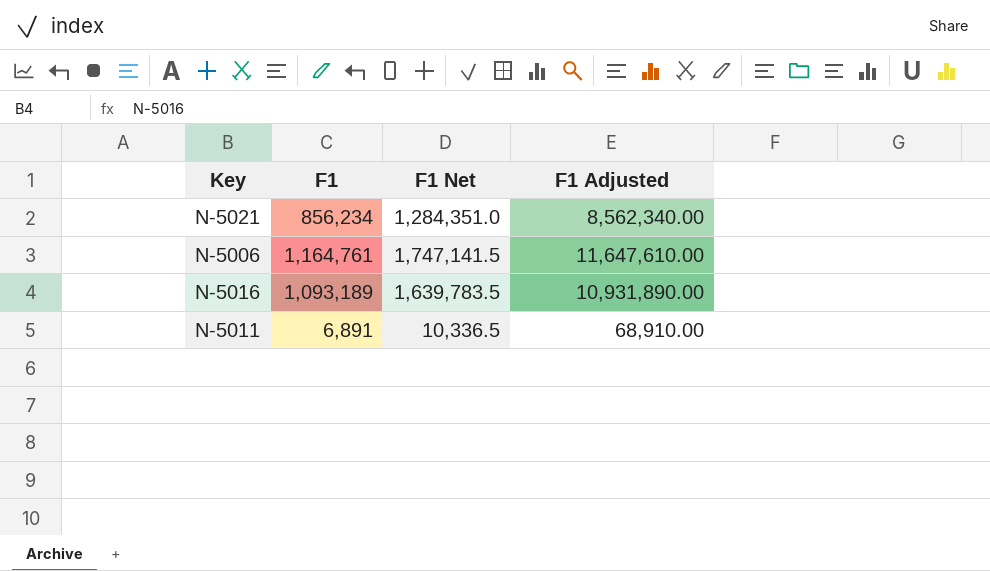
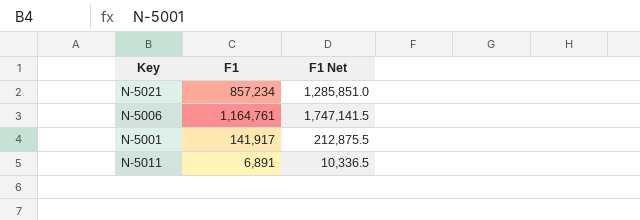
column F1 Adjusted | formula: [F1] * 10 -> none
row N-5016: 1,093,189 | 1,639,783.5 | 10,931,890.00 -> none
N-5021 | F1: 856,234 -> 857,234
N-5021 | F1 Net: 1,284,351.0 -> 1,285,851.0
row N-5001: none -> 141,917 | 212,875.5

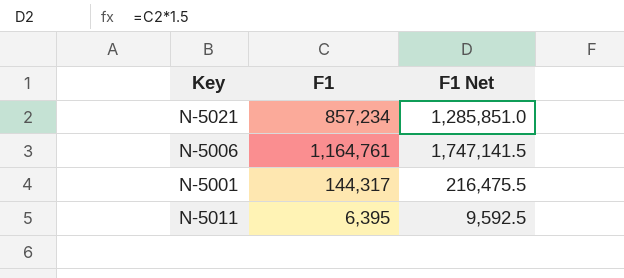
N-5001 | F1: 141,917 -> 144,317
N-5001 | F1 Net: 212,875.5 -> 216,475.5
N-5011 | F1: 6,891 -> 6,395
N-5011 | F1 Net: 10,336.5 -> 9,592.5

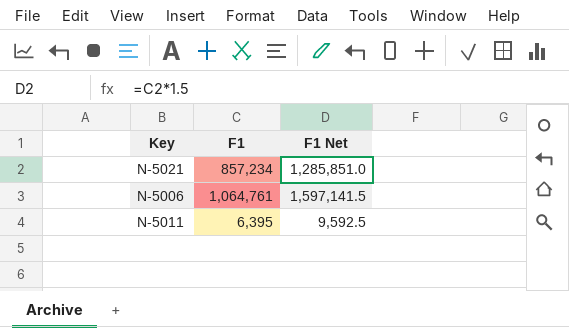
row N-5001: 144,317 | 216,475.5 -> none
N-5006 | F1: 1,164,761 -> 1,064,761
N-5006 | F1 Net: 1,747,141.5 -> 1,597,141.5

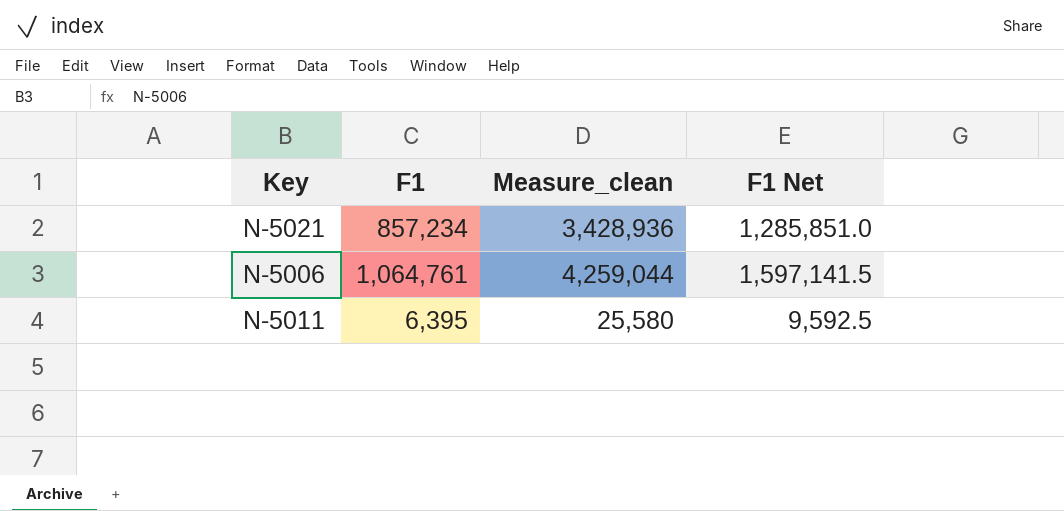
column Measure_clean | formula: none -> [F1] * 4

